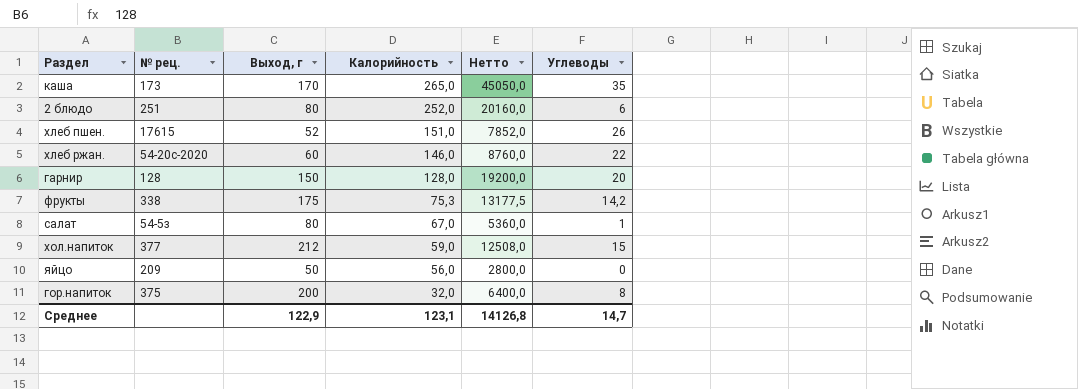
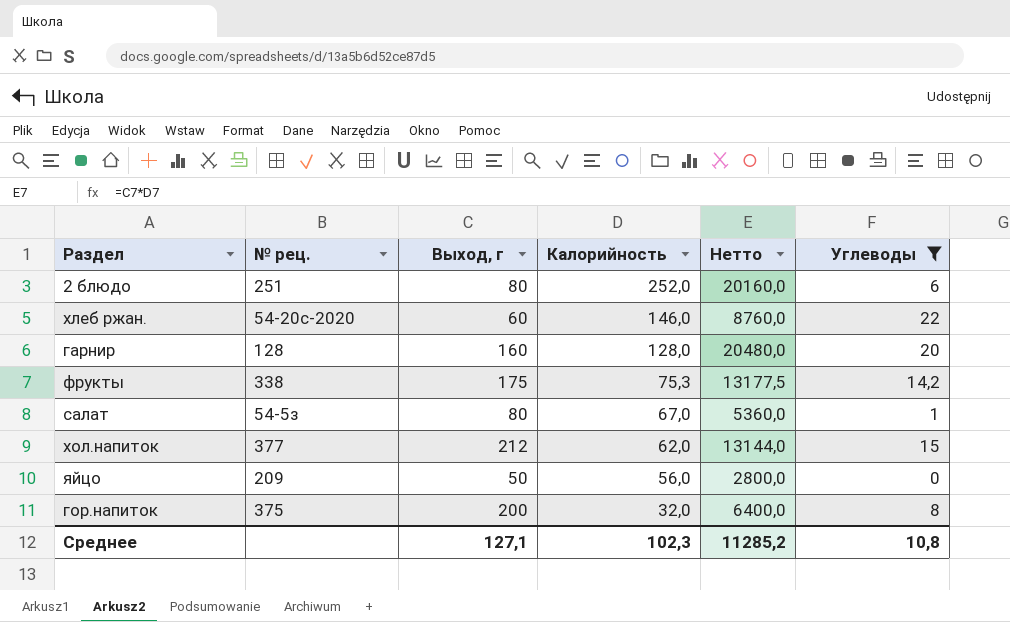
filter: none -> Углеводы <= 22
гарнир | Выход, г: 150 -> 160
гарнир | Нетто: 19200,0 -> 20480,0
хол.напиток | Калорийность: 59,0 -> 62,0
хол.напиток | Нетто: 12508,0 -> 13144,0
Среднее | Выход, г: 122,9 -> 127,1
Среднее | Калорийность: 123,1 -> 102,3
Среднее | Нетто: 14126,8 -> 11285,2
Среднее | Углеводы: 14,7 -> 10,8

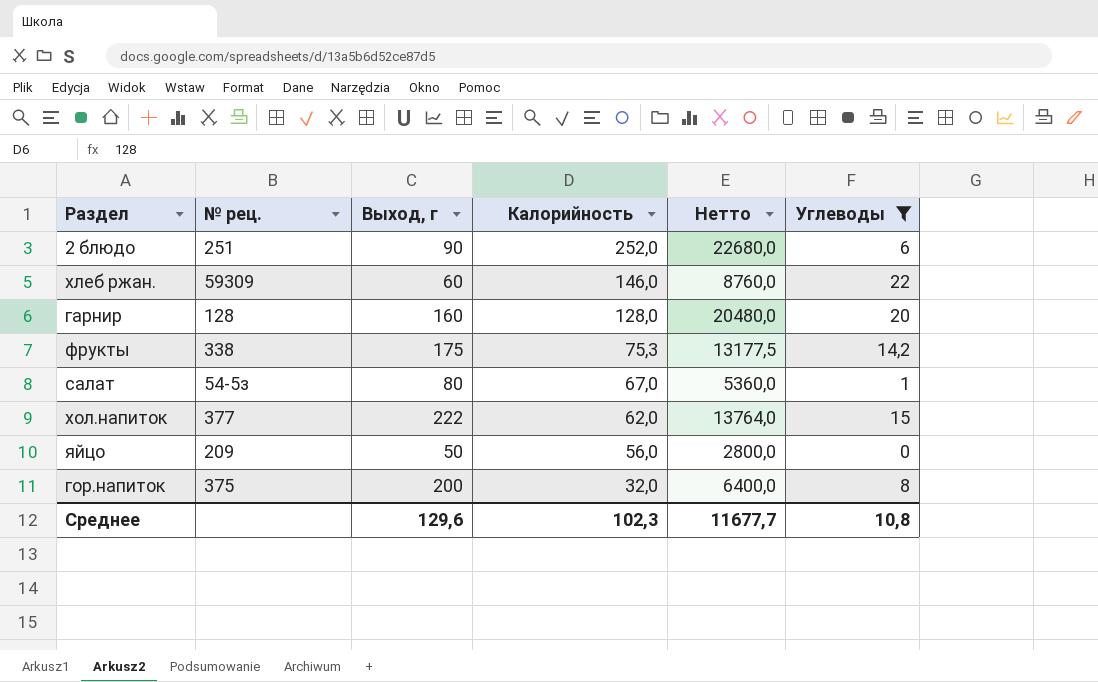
2 блюдо | Выход, г: 80 -> 90
2 блюдо | Нетто: 20160,0 -> 22680,0
хлеб ржан. | № рец.: 54-20с-2020 -> 59309
хол.напиток | Выход, г: 212 -> 222
хол.напиток | Нетто: 13144,0 -> 13764,0
Среднее | Выход, г: 127,1 -> 129,6
Среднее | Нетто: 11285,2 -> 11677,7

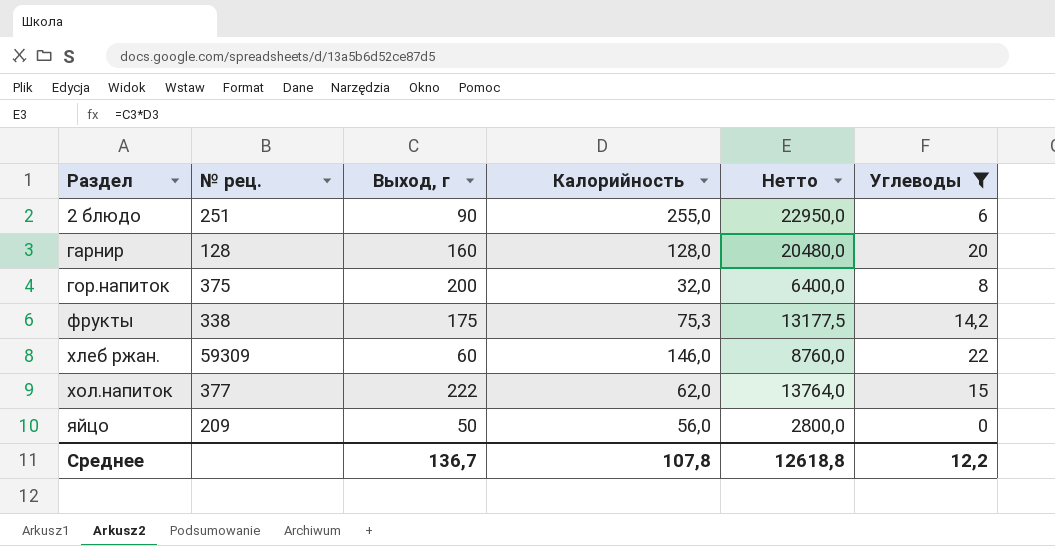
row order: Калорийность descending -> Раздел ascending
row салат: 54-5з | 80 | 67,0 | 5360,0 | 1 -> none
2 блюдо | Калорийность: 252,0 -> 255,0
2 блюдо | Нетто: 22680,0 -> 22950,0
Среднее | Выход, г: 129,6 -> 136,7
Среднее | Калорийность: 102,3 -> 107,8
Среднее | Нетто: 11677,7 -> 12618,8
Среднее | Углеводы: 10,8 -> 12,2

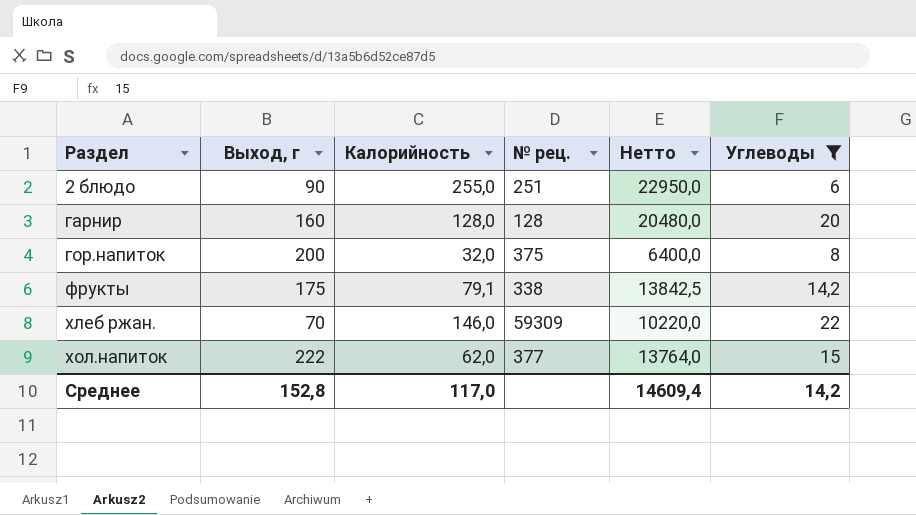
column № рец. | position: 2 -> 4
row яйцо: 209 | 50 | 56,0 | 2800,0 | 0 -> none
фрукты | Калорийность: 75,3 -> 79,1
фрукты | Нетто: 13177,5 -> 13842,5
хлеб ржан. | Выход, г: 60 -> 70
хлеб ржан. | Нетто: 8760,0 -> 10220,0
Среднее | Выход, г: 136,7 -> 152,8
Среднее | Калорийность: 107,8 -> 117,0
Среднее | Нетто: 12618,8 -> 14609,4
Среднее | Углеводы: 12,2 -> 14,2

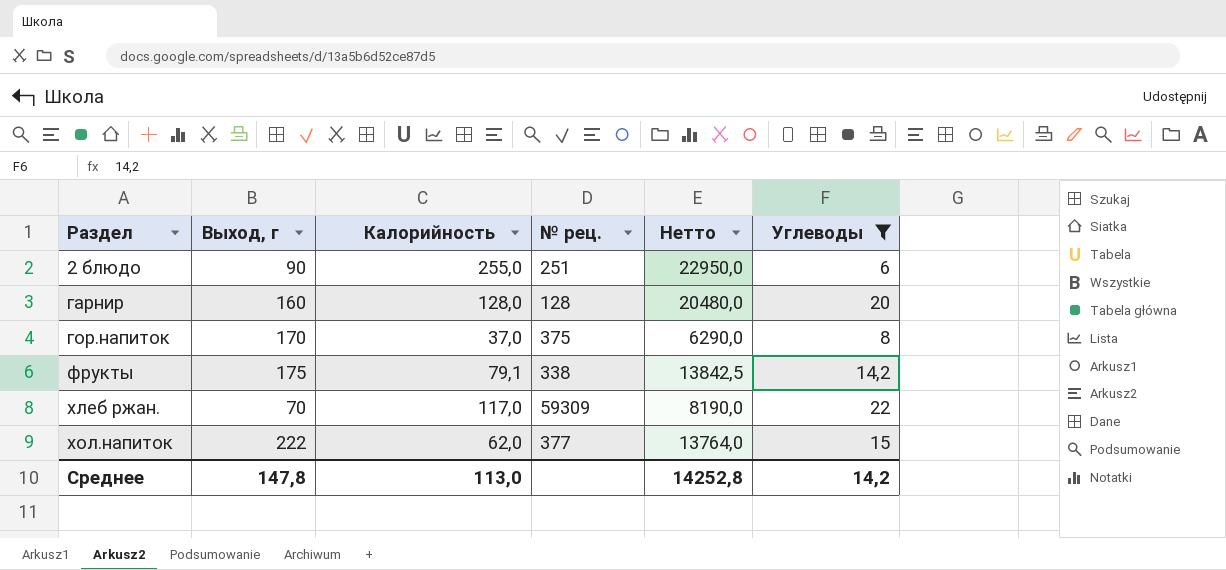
гор.напиток | Выход, г: 200 -> 170
гор.напиток | Калорийность: 32,0 -> 37,0
гор.напиток | Нетто: 6400,0 -> 6290,0
хлеб ржан. | Калорийность: 146,0 -> 117,0
хлеб ржан. | Нетто: 10220,0 -> 8190,0
Среднее | Выход, г: 152,8 -> 147,8
Среднее | Калорийность: 117,0 -> 113,0
Среднее | Нетто: 14609,4 -> 14252,8

